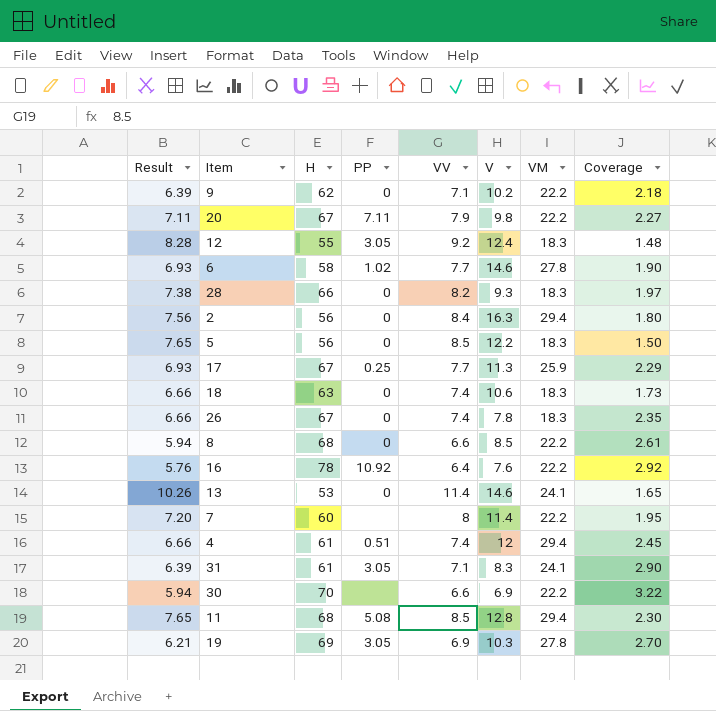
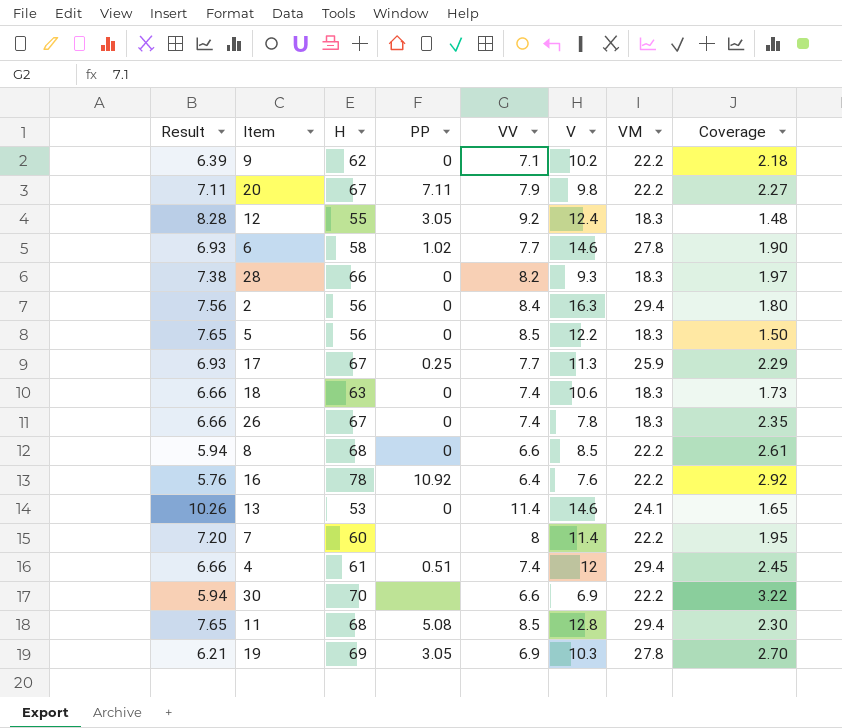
row 31: 6.39 | 61 | 3.05 | 7.1 | 8.3 | 24.1 | 2.90 -> none

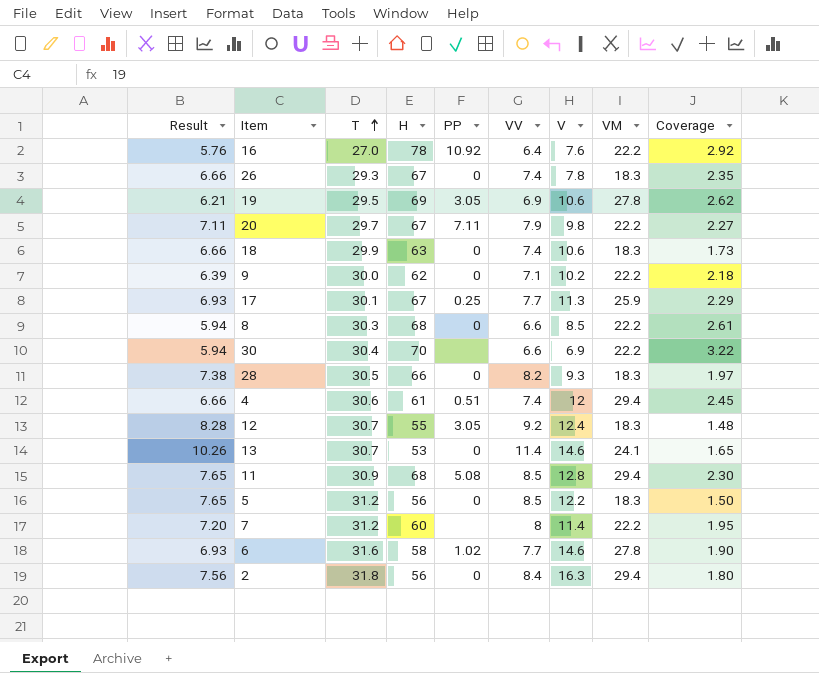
row order: none -> T ascending
column T | position: none -> 3
19 | V: 10.3 -> 10.6
19 | Coverage: 2.70 -> 2.62

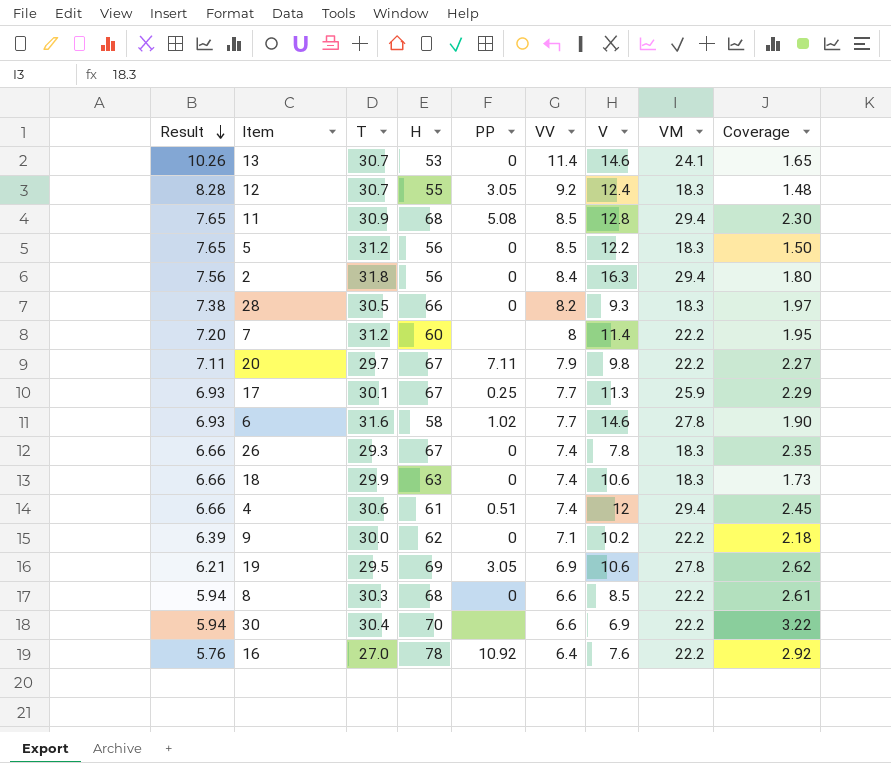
row order: T ascending -> Result descending

